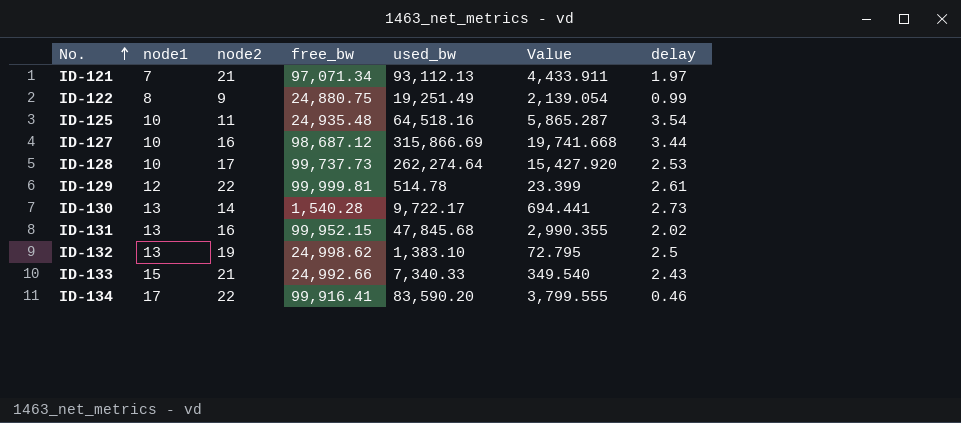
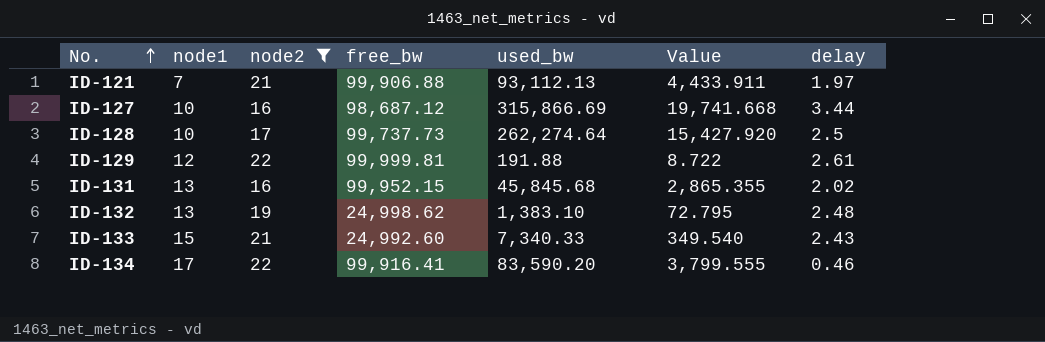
filter: none -> node2 >= 16
ID-121 | free_bw: 97,071.34 -> 99,906.88
ID-128 | delay: 2.53 -> 2.5
ID-129 | used_bw: 514.78 -> 191.88
ID-129 | Value: 23.399 -> 8.722
ID-131 | used_bw: 47,845.68 -> 45,845.68
ID-131 | Value: 2,990.355 -> 2,865.355
ID-132 | delay: 2.5 -> 2.48
ID-133 | free_bw: 24,992.66 -> 24,992.60

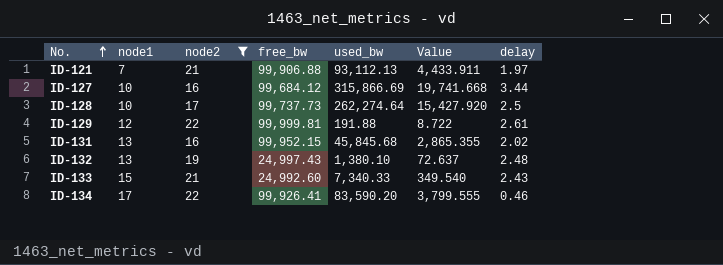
ID-127 | free_bw: 98,687.12 -> 99,684.12
ID-132 | free_bw: 24,998.62 -> 24,997.43
ID-132 | used_bw: 1,383.10 -> 1,380.10
ID-132 | Value: 72.795 -> 72.637
ID-134 | free_bw: 99,916.41 -> 99,926.41

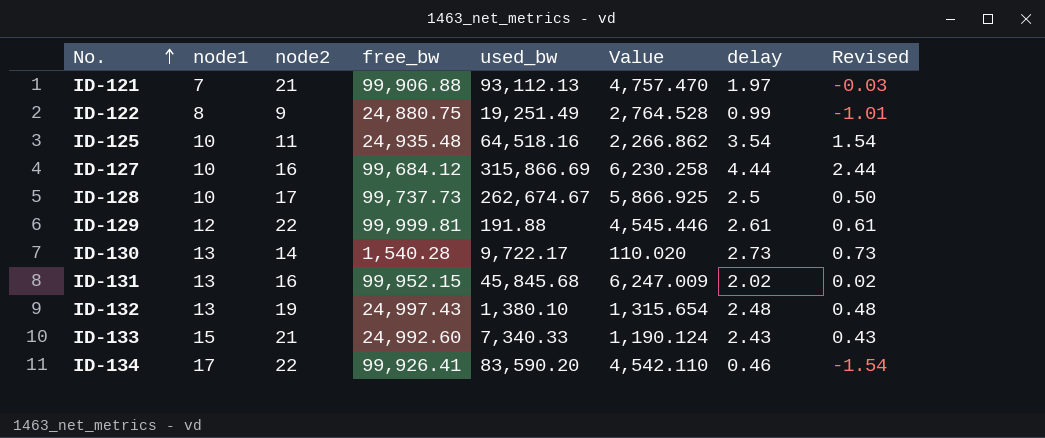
filter: node2 >= 16 -> none
column Value | formula: [used_bw] / [node2] -> [free_bw] / [node2]
column Revised | formula: none -> [delay] - 2
ID-127 | delay: 3.44 -> 4.44
ID-128 | used_bw: 262,274.64 -> 262,674.67

